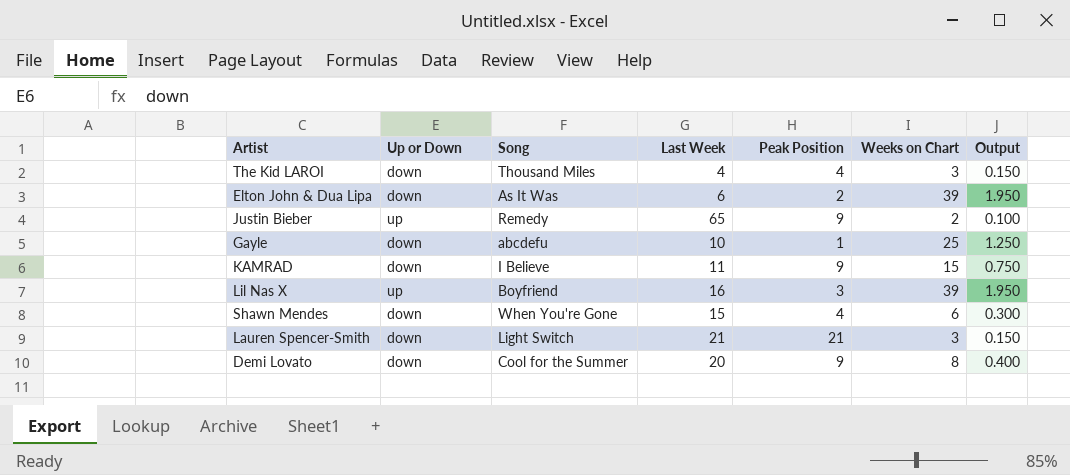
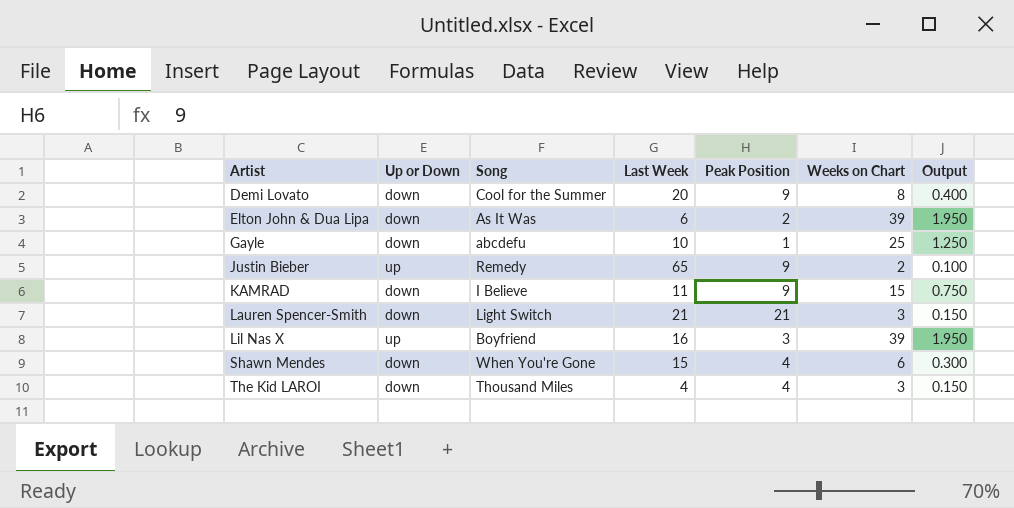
row order: none -> Artist ascending

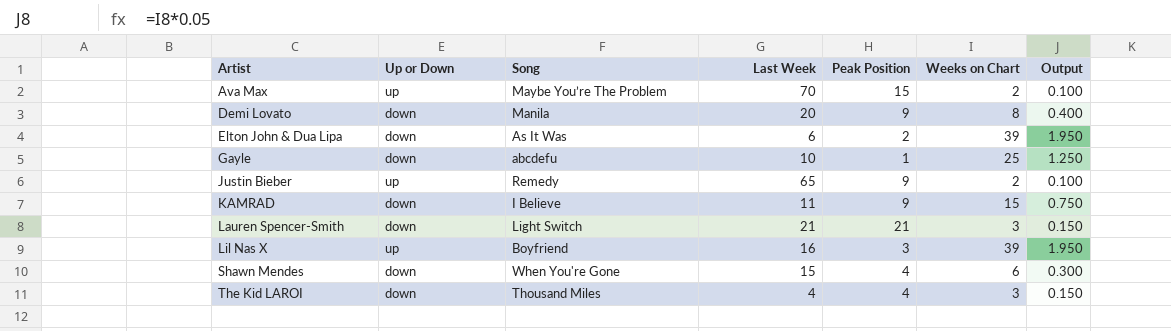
row Ava Max: none -> up | Maybe You’re The Problem | 70 | 15 | 2 | 0.100
Demi Lovato | Song: Cool for the Summer -> Manila

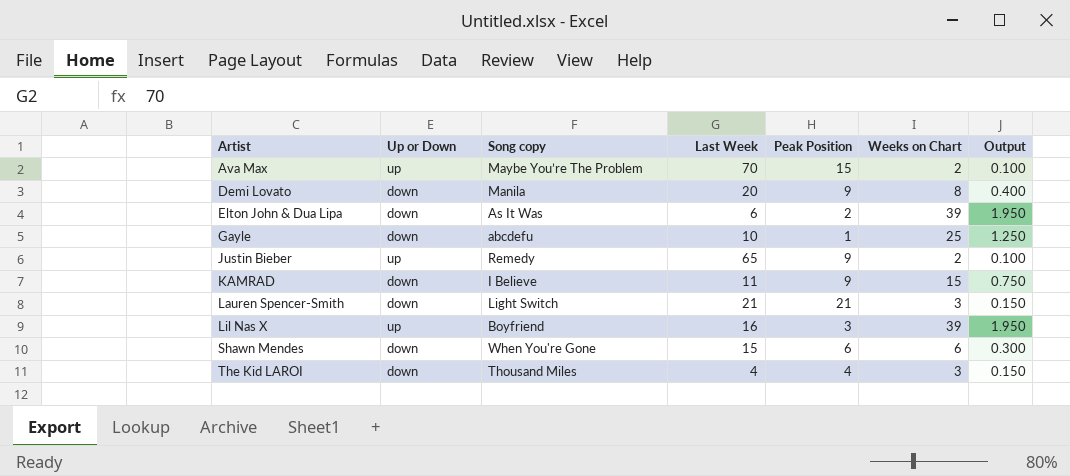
column name: Song -> Song copy
Shawn Mendes | Peak Position: 4 -> 6

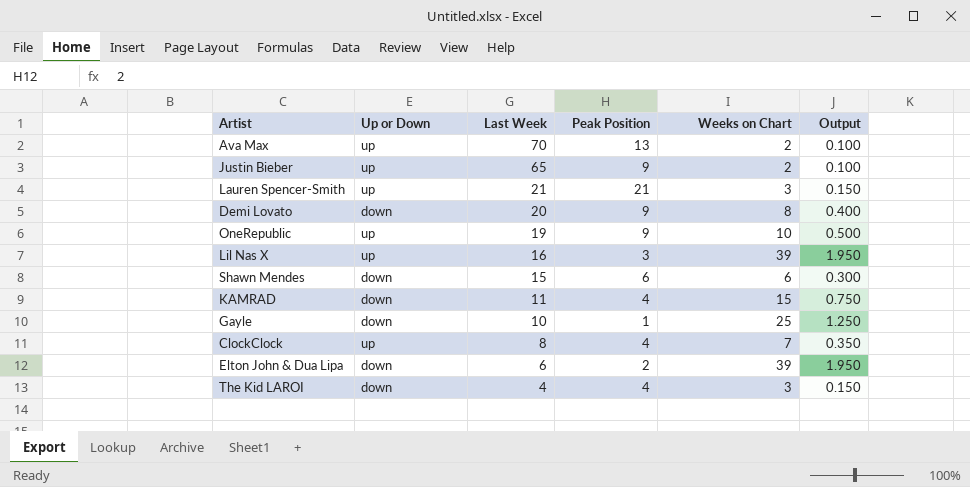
row order: Artist ascending -> Last Week descending
column Song copy | position: 3 -> none
Ava Max | Peak Position: 15 -> 13
Lauren Spencer-Smith | Up or Down: down -> up
row OneRepublic: none -> up | 19 | 9 | 10 | 0.500
KAMRAD | Peak Position: 9 -> 4
row ClockClock: none -> up | 8 | 4 | 7 | 0.350

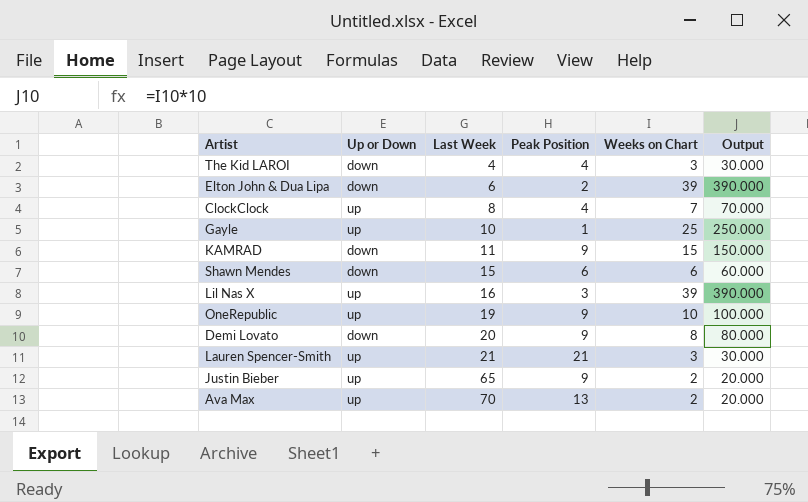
row order: Last Week descending -> Last Week ascending
column Output | formula: [Weeks on Chart] * 0.05 -> [Weeks on Chart] * 10
Gayle | Up or Down: down -> up
KAMRAD | Peak Position: 4 -> 9

